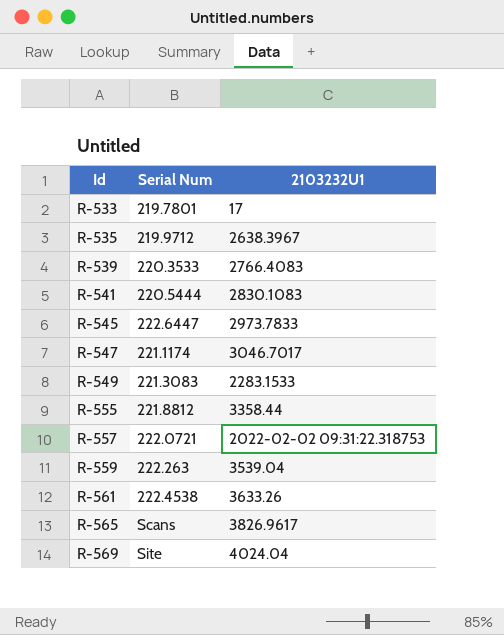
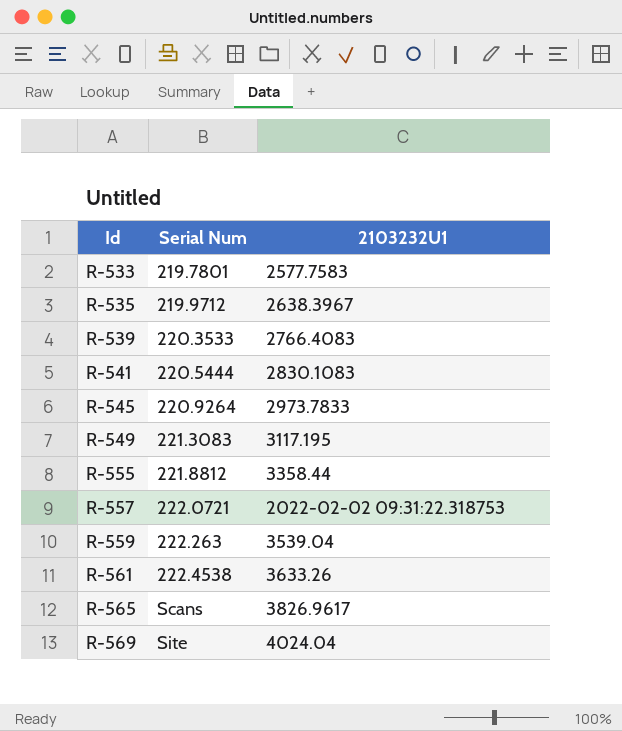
row R-547: 221.1174 | 3046.7017 -> none
R-533 | 2103232U1: 17 -> 2577.7583
R-545 | Serial Num: 222.6447 -> 220.9264
R-549 | 2103232U1: 2283.1533 -> 3117.195

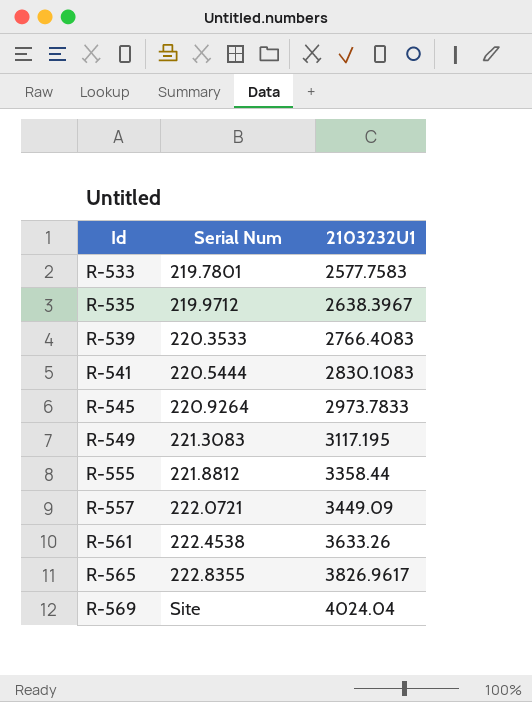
row R-559: 222.263 | 3539.04 -> none
R-557 | 2103232U1: 2022-02-02 09:31:22.318753 -> 3449.09
R-565 | Serial Num: Scans -> 222.8355

